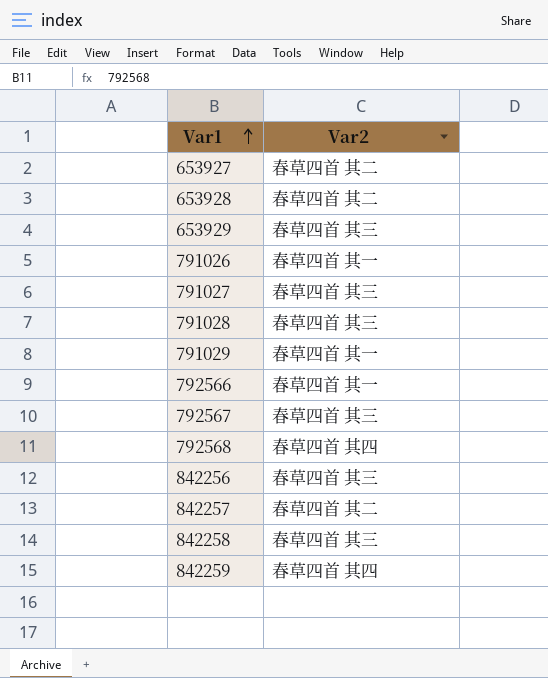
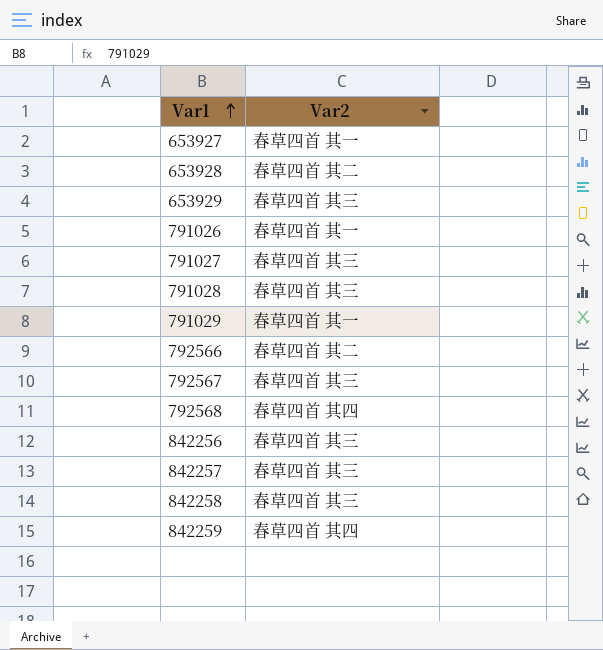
653927 | Var2: 春草四首 其二 -> 春草四首 其一
792566 | Var2: 春草四首 其一 -> 春草四首 其二
842257 | Var2: 春草四首 其二 -> 春草四首 其三

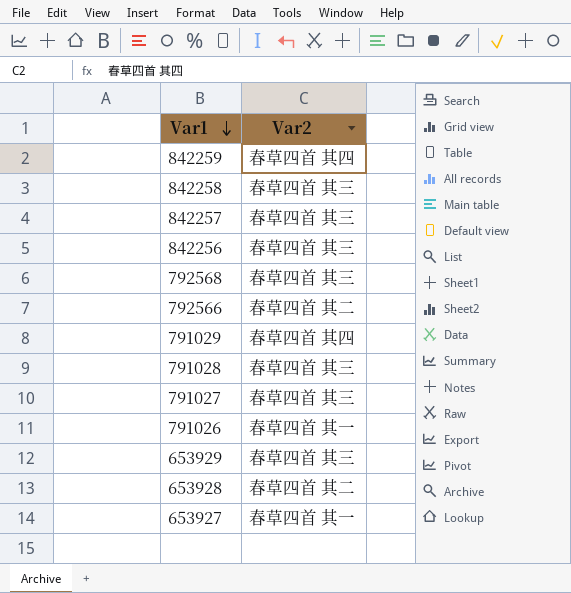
row order: Var1 ascending -> Var1 descending
row 792567: 春草四首 其三 -> none
792568 | Var2: 春草四首 其四 -> 春草四首 其三
791029 | Var2: 春草四首 其一 -> 春草四首 其四

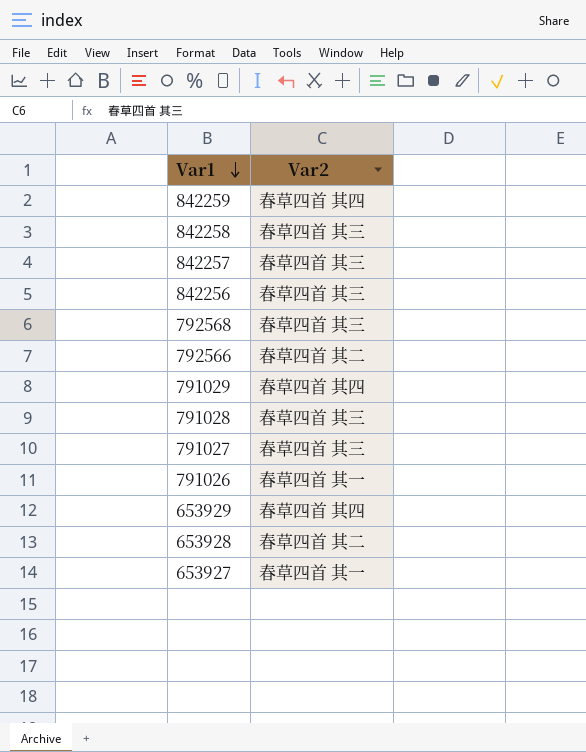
653929 | Var2: 春草四首 其三 -> 春草四首 其四

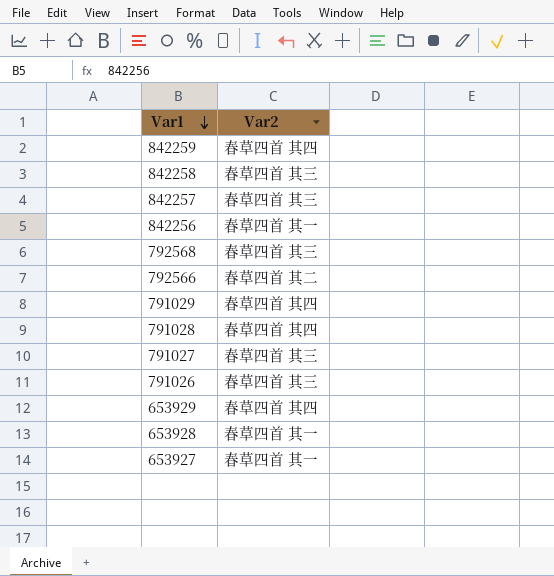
842256 | Var2: 春草四首 其三 -> 春草四首 其一
791028 | Var2: 春草四首 其三 -> 春草四首 其四
791026 | Var2: 春草四首 其一 -> 春草四首 其三
653928 | Var2: 春草四首 其二 -> 春草四首 其一

